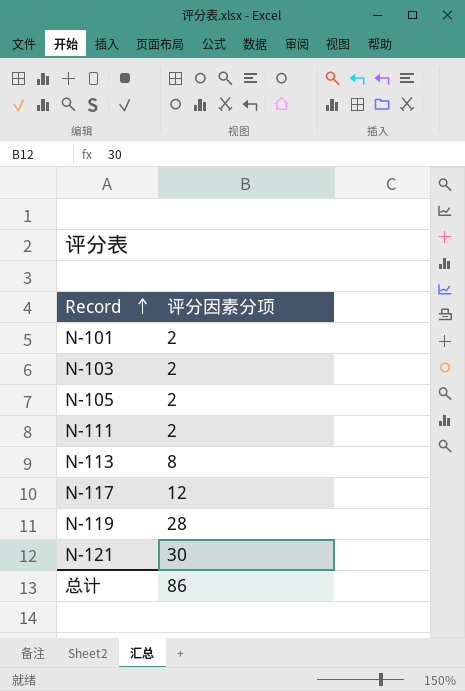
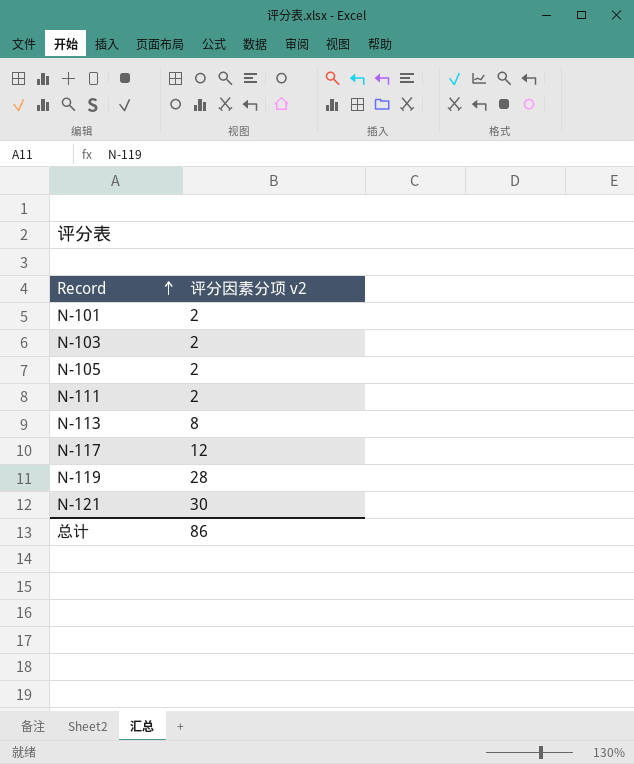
column name: 评分因素分项 -> 评分因素分项 v2

